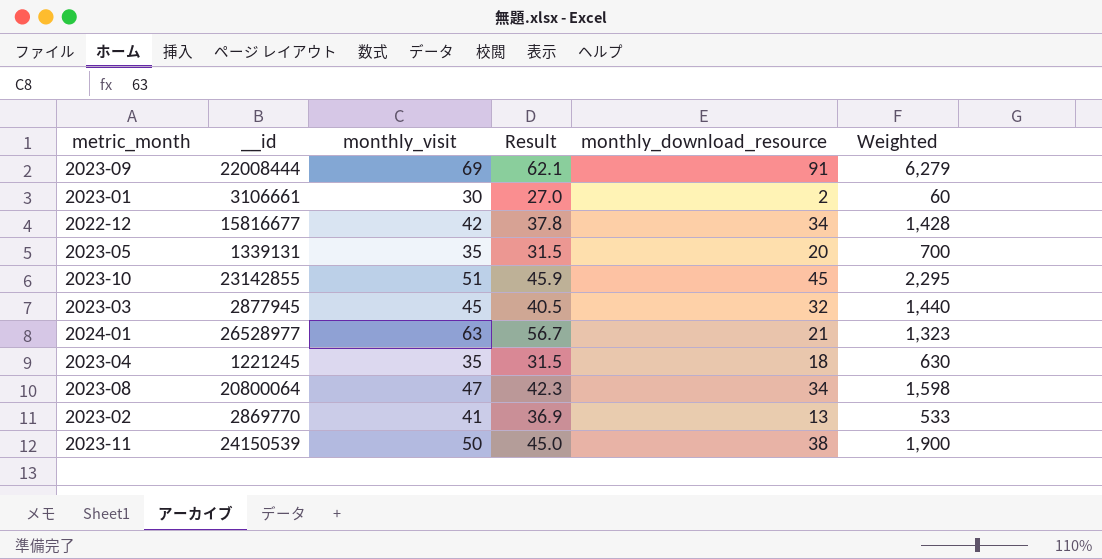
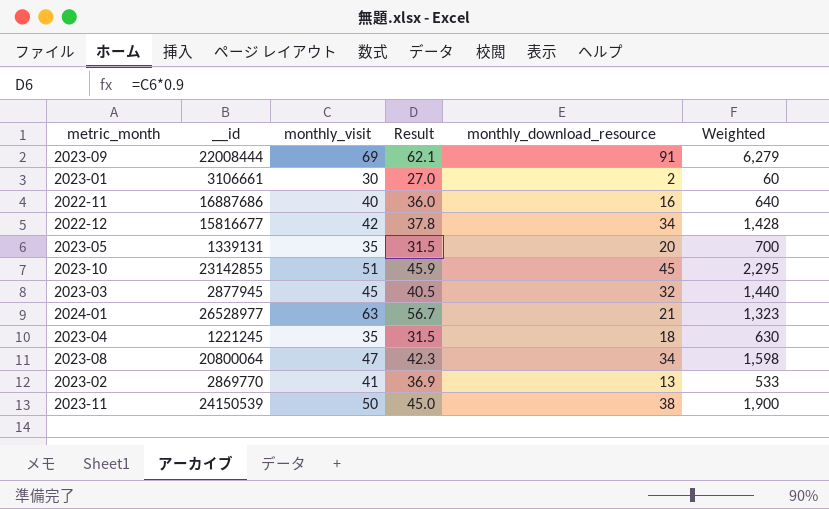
row 2022-11: none -> 16887686 | 40 | 36.0 | 16 | 640

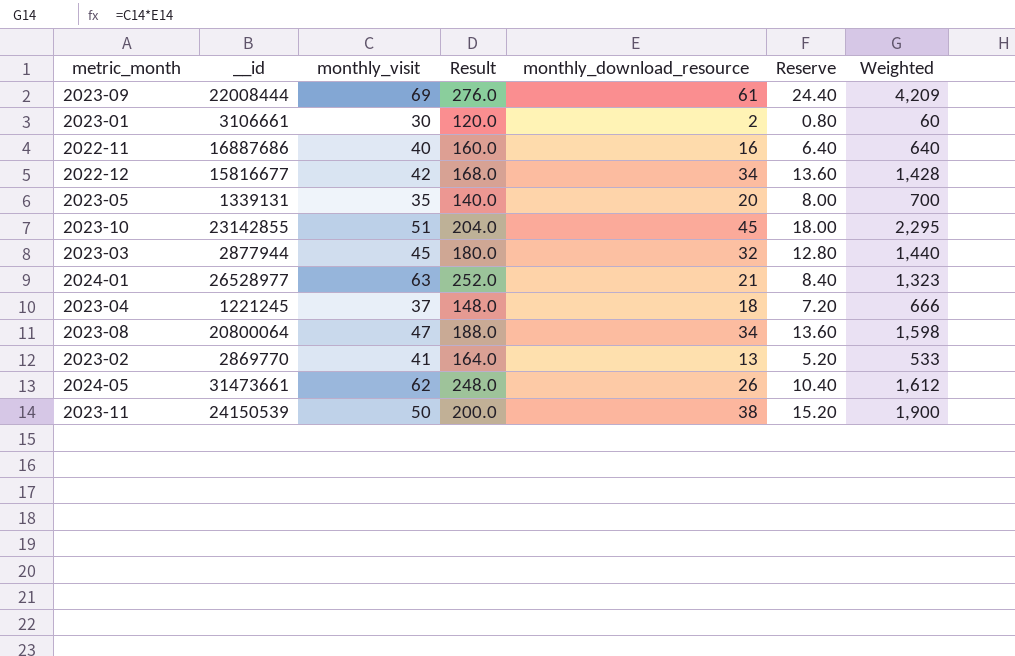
column Result | formula: [monthly_visit] * 0.9 -> [monthly_visit] * 4
column Reserve | formula: none -> [monthly_download_resource] * 0.4
2023-09 | monthly_download_resource: 91 -> 61
2023-09 | Weighted: 6,279 -> 4,209
2023-03 | __id: 2877945 -> 2877944
2023-04 | monthly_visit: 35 -> 37
2023-04 | Weighted: 630 -> 666
row 2024-05: none -> 31473661 | 62 | 248.0 | 26 | 10.40 | 1,612

